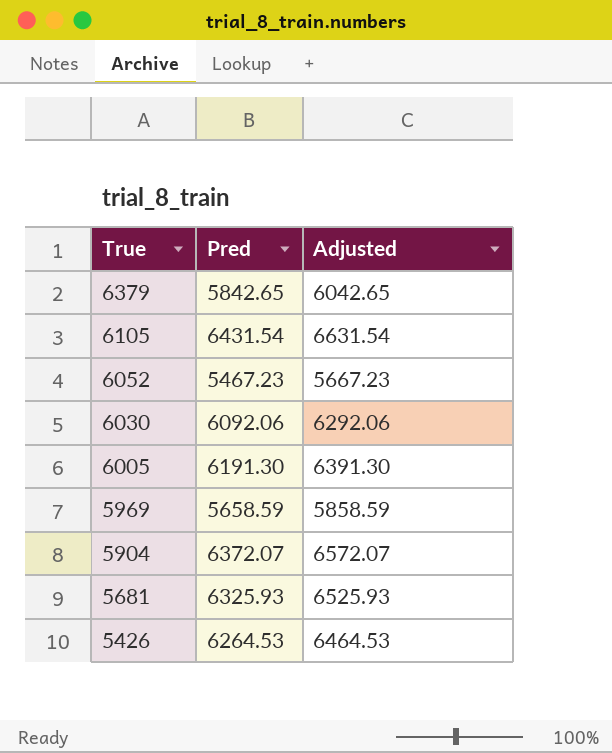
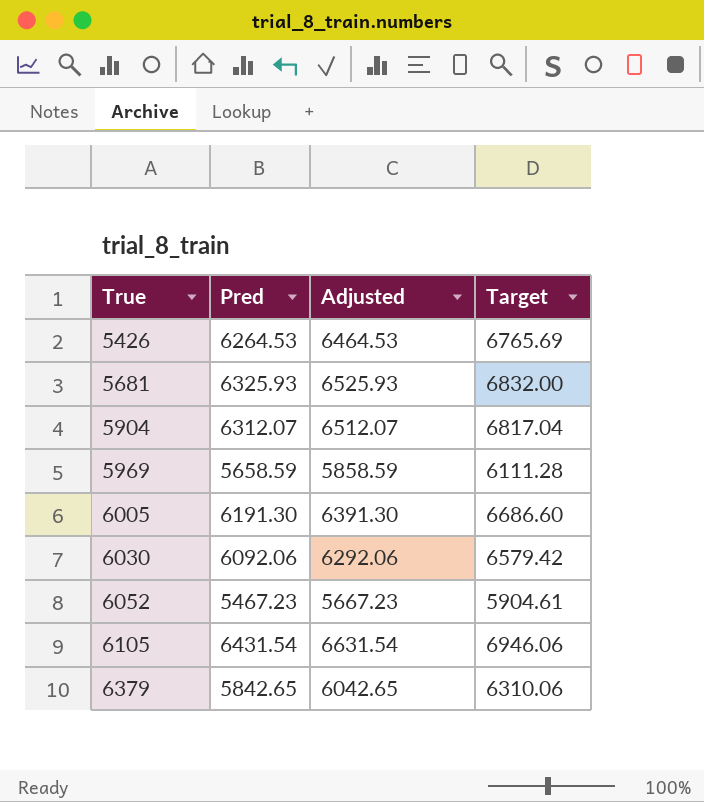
row order: True descending -> True ascending
column Target | formula: none -> [Pred] * 1.08
5904 | Pred: 6372.07 -> 6312.07
5904 | Adjusted: 6572.07 -> 6512.07

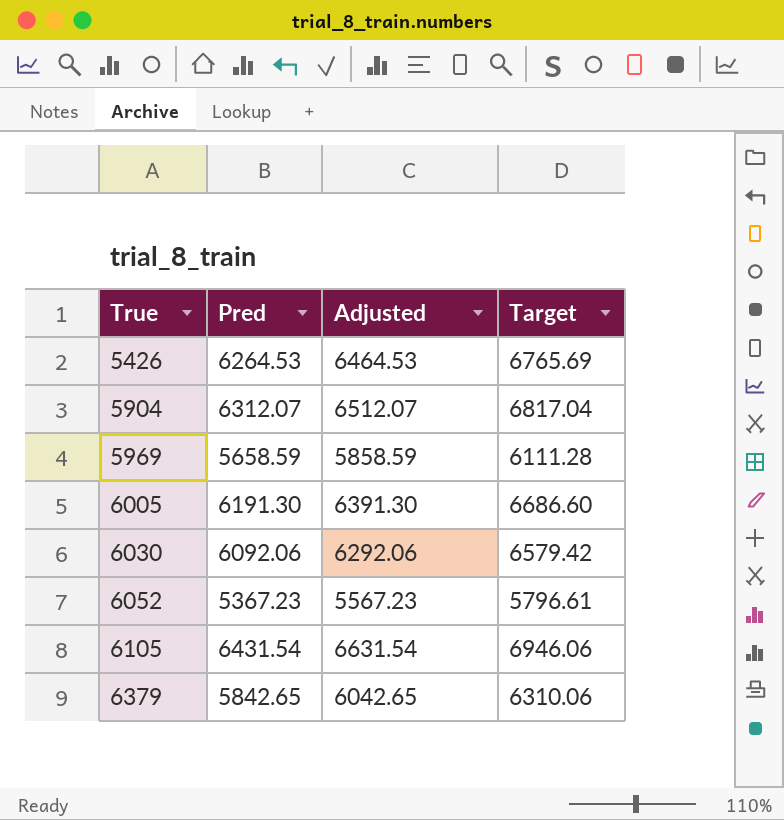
row 5681: 6325.93 | 6525.93 | 6832.00 -> none
6052 | Pred: 5467.23 -> 5367.23
6052 | Adjusted: 5667.23 -> 5567.23
6052 | Target: 5904.61 -> 5796.61

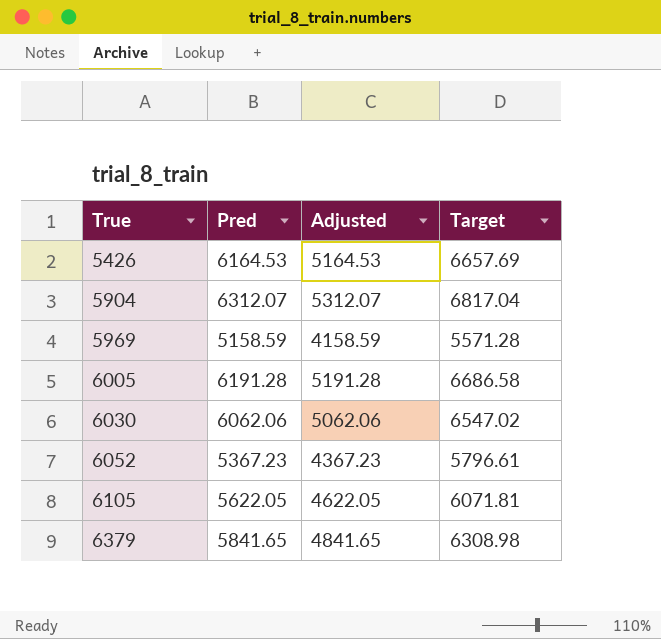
column Adjusted | formula: [Pred] + 200 -> [Pred] - 1000
5426 | Pred: 6264.53 -> 6164.53
5426 | Target: 6765.69 -> 6657.69
5969 | Pred: 5658.59 -> 5158.59
5969 | Target: 6111.28 -> 5571.28
6005 | Pred: 6191.30 -> 6191.28
6005 | Target: 6686.60 -> 6686.58
6030 | Pred: 6092.06 -> 6062.06
6030 | Target: 6579.42 -> 6547.02
6105 | Pred: 6431.54 -> 5622.05
6105 | Target: 6946.06 -> 6071.81
6379 | Pred: 5842.65 -> 5841.65
6379 | Target: 6310.06 -> 6308.98

